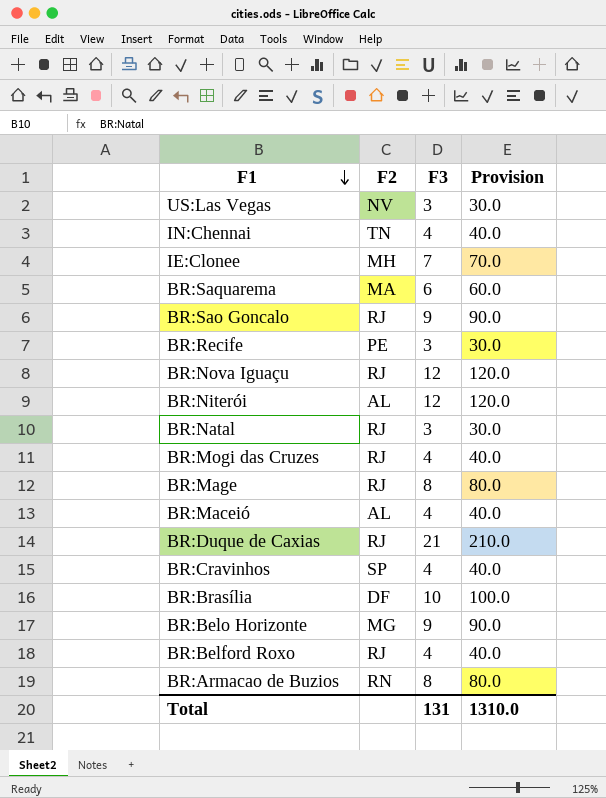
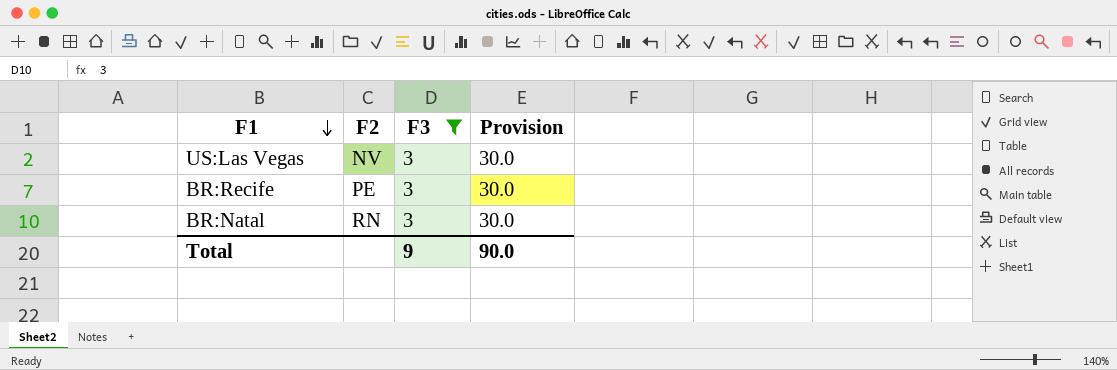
filter: none -> F3 = 3
BR:Natal | F2: RJ -> RN
Total | F3: 131 -> 9
Total | Provision: 1310.0 -> 90.0

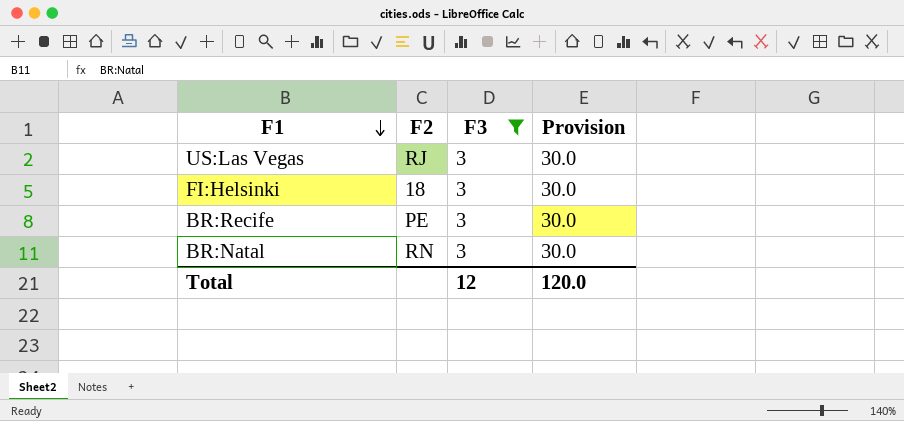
US:Las Vegas | F2: NV -> RJ
row FI:Helsinki: none -> 18 | 3 | 30.0
Total | F3: 9 -> 12
Total | Provision: 90.0 -> 120.0

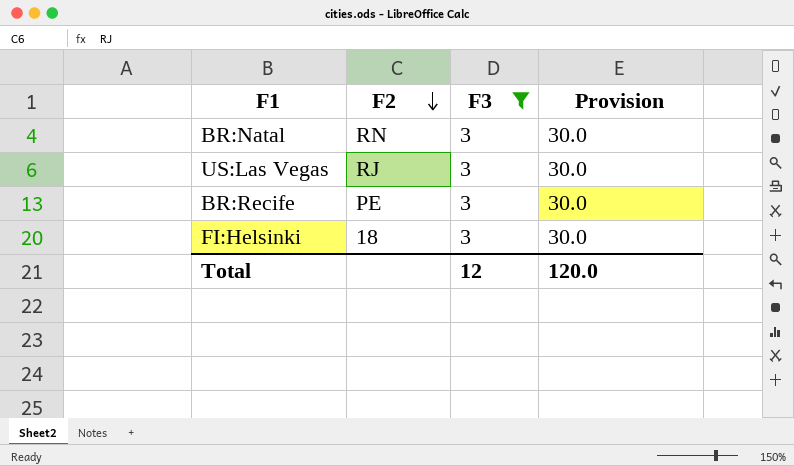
row order: F1 descending -> F2 descending

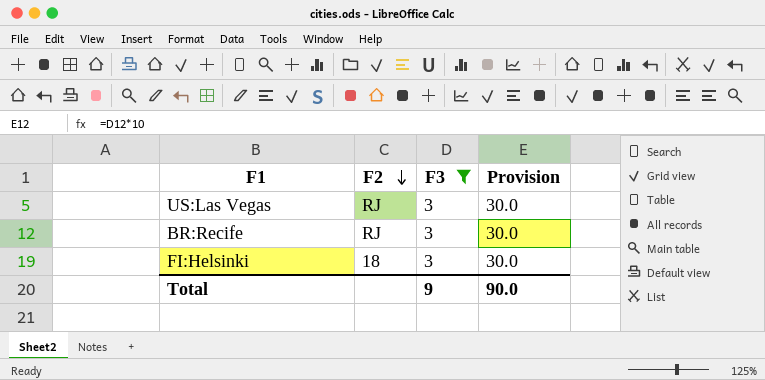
row BR:Natal: RN | 3 | 30.0 -> none
BR:Recife | F2: PE -> RJ
Total | F3: 12 -> 9
Total | Provision: 120.0 -> 90.0

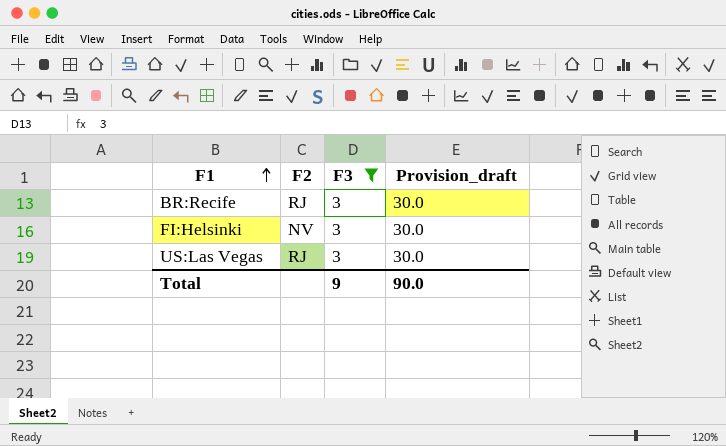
row order: F2 descending -> F1 ascending
column name: Provision -> Provision_draft
FI:Helsinki | F2: 18 -> NV

